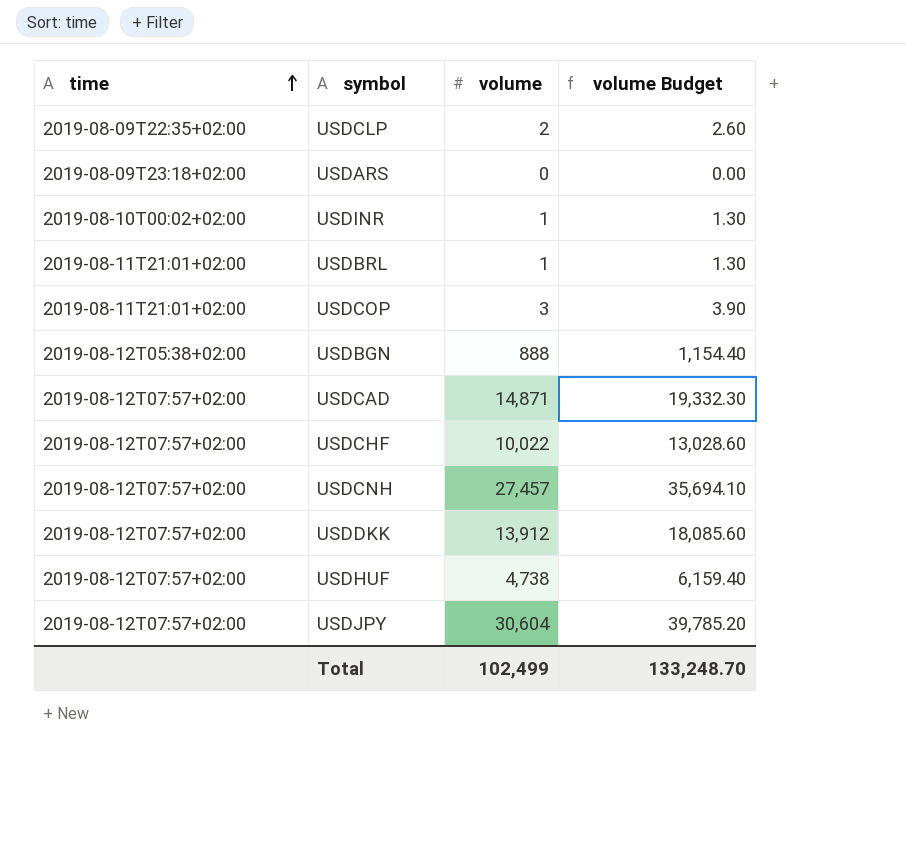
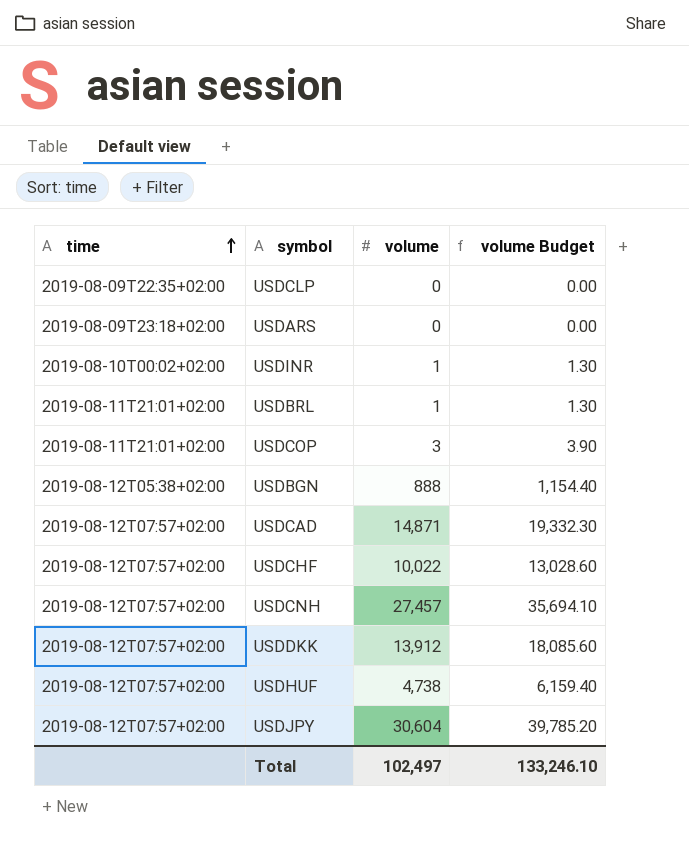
USDCLP | volume: 2 -> 0
USDCLP | volume Budget: 2.60 -> 0.00
Total | volume: 102,499 -> 102,497
Total | volume Budget: 133,248.70 -> 133,246.10

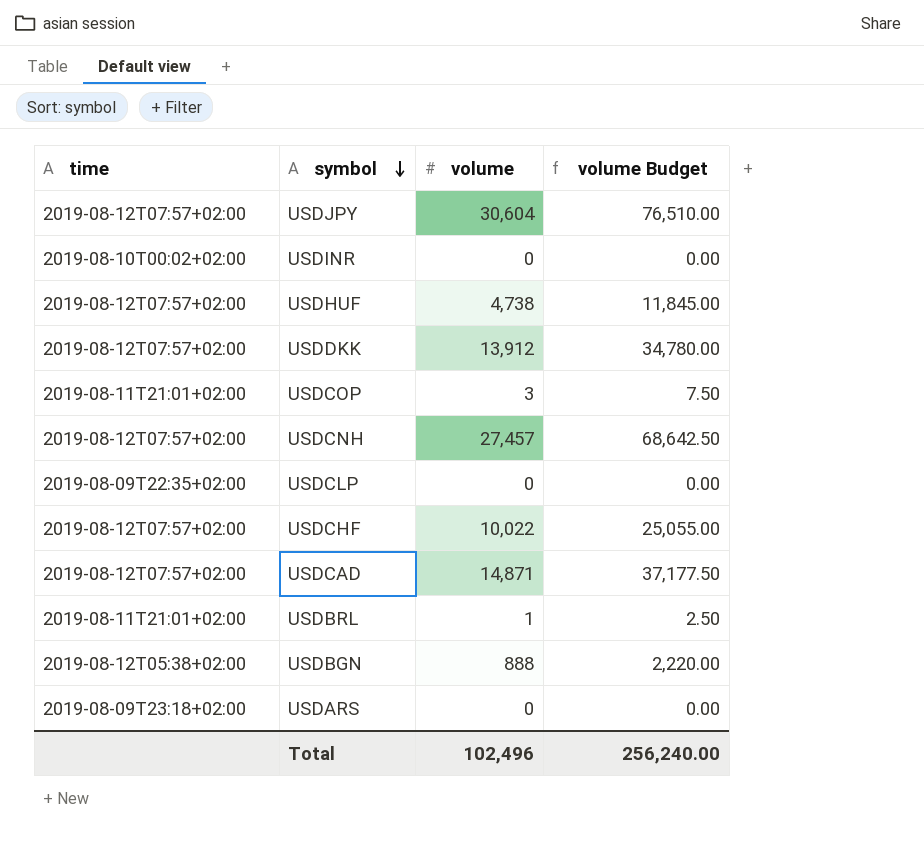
row order: time ascending -> symbol descending
column volume Budget | formula: [volume] * 1.3 -> [volume] * 2.5
USDINR | volume: 1 -> 0
Total | volume: 102,497 -> 102,496
Total | volume Budget: 133,246.10 -> 256,240.00

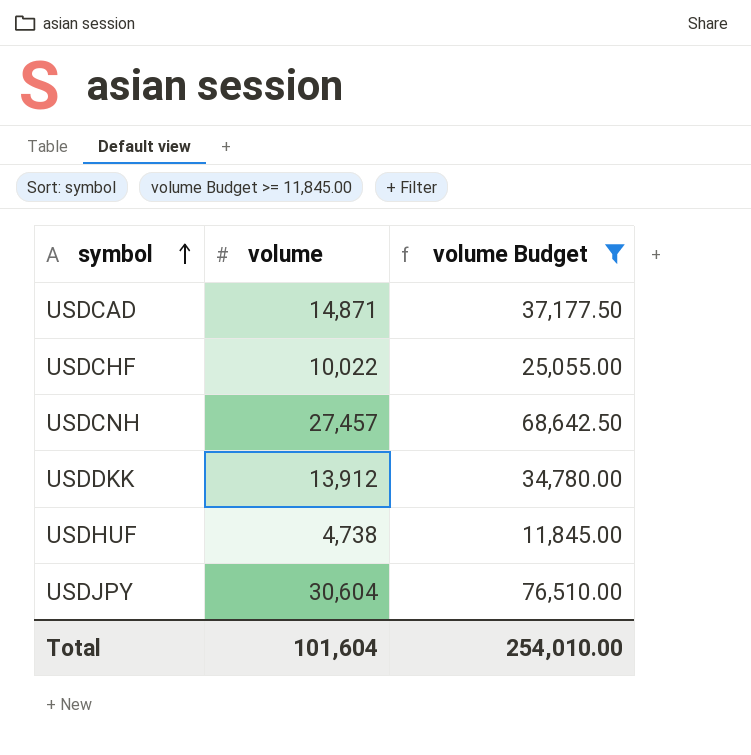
filter: none -> volume Budget >= 11,845.00
row order: symbol descending -> symbol ascending
column time | position: 1 -> none
Total | volume: 102,496 -> 101,604
Total | volume Budget: 256,240.00 -> 254,010.00

